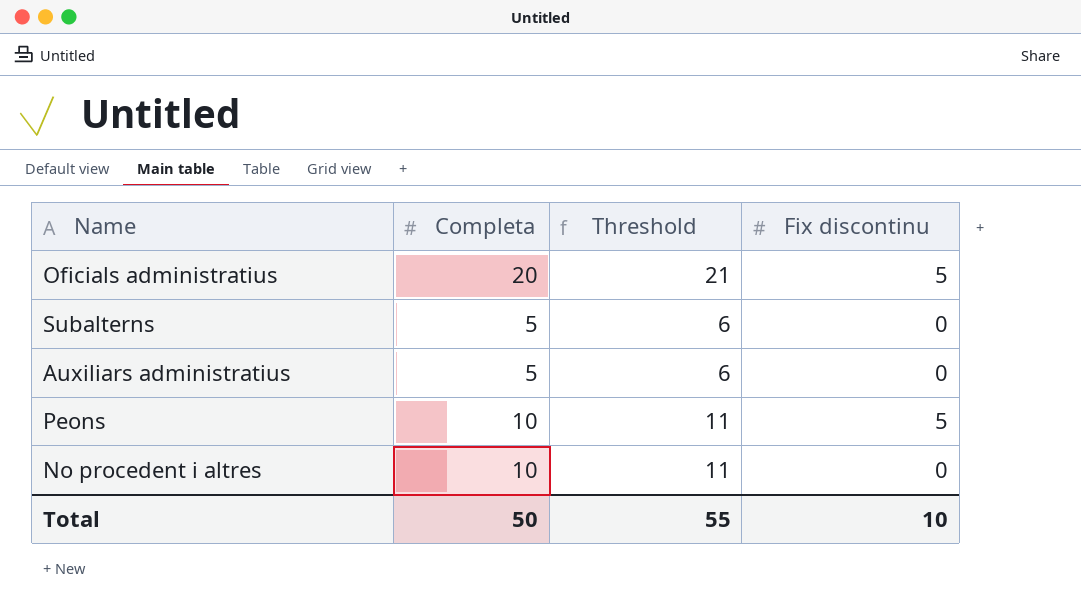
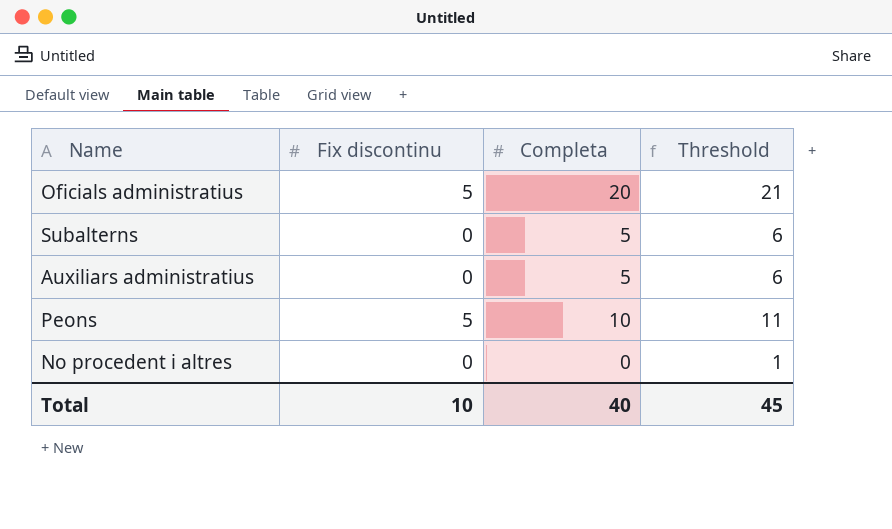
column Fix discontinu | position: 4 -> 2
No procedent i altres | Completa: 10 -> 0
No procedent i altres | Threshold: 11 -> 1
Total | Completa: 50 -> 40
Total | Threshold: 55 -> 45

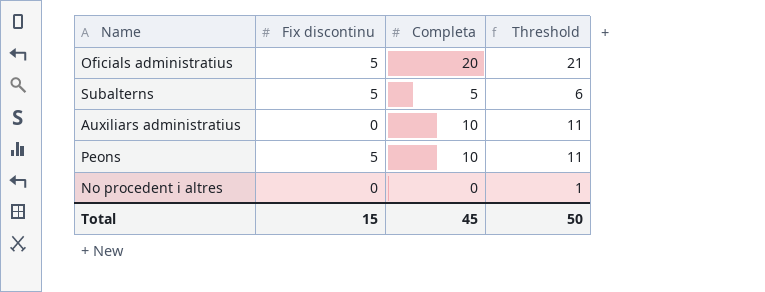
Subalterns | Fix discontinu: 0 -> 5
Auxiliars administratius | Completa: 5 -> 10
Auxiliars administratius | Threshold: 6 -> 11
Total | Fix discontinu: 10 -> 15
Total | Completa: 40 -> 45
Total | Threshold: 45 -> 50

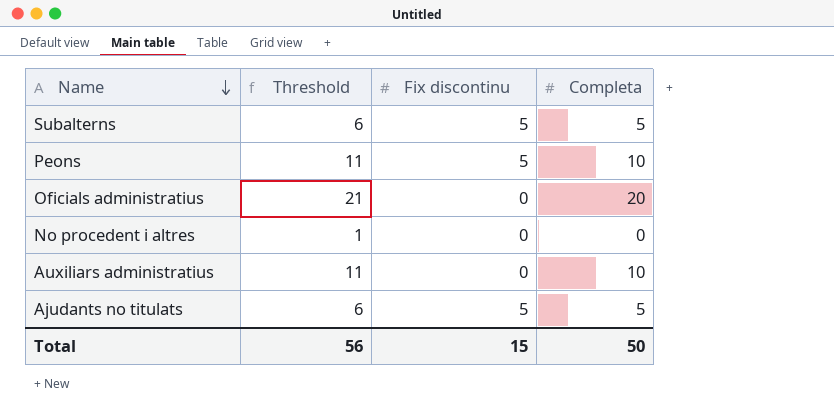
row order: none -> Name descending
column Threshold | position: 4 -> 2
Oficials administratius | Fix discontinu: 5 -> 0
row Ajudants no titulats: none -> 6 | 5 | 5
Total | Threshold: 50 -> 56
Total | Completa: 45 -> 50

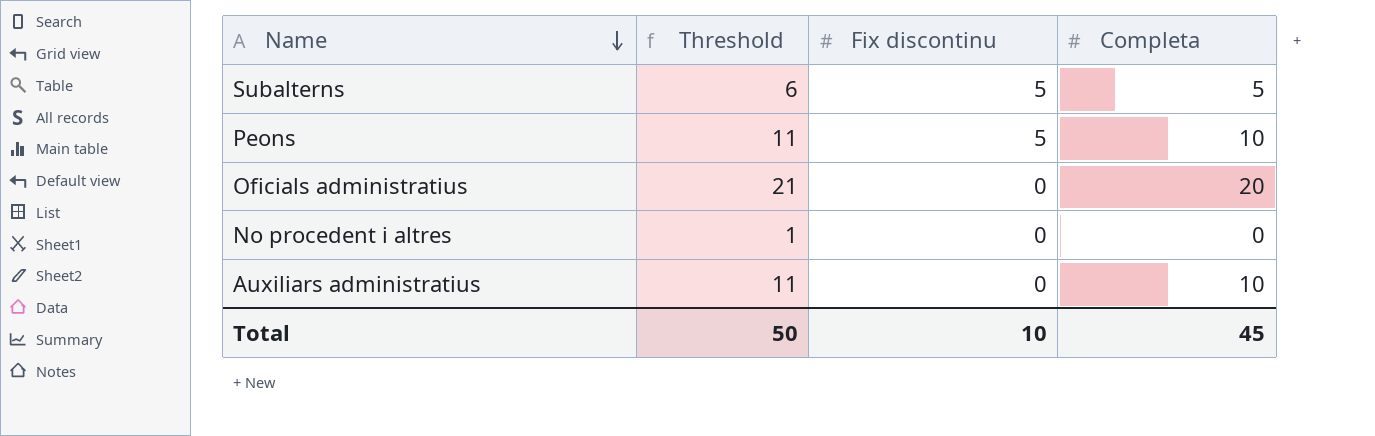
row Ajudants no titulats: 6 | 5 | 5 -> none
Total | Threshold: 56 -> 50
Total | Fix discontinu: 15 -> 10
Total | Completa: 50 -> 45

